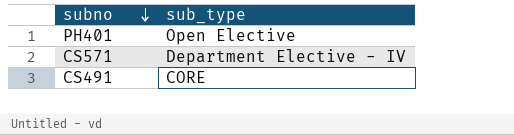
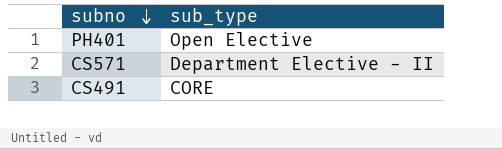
CS571 | sub_type: Department Elective - IV -> Department Elective - II

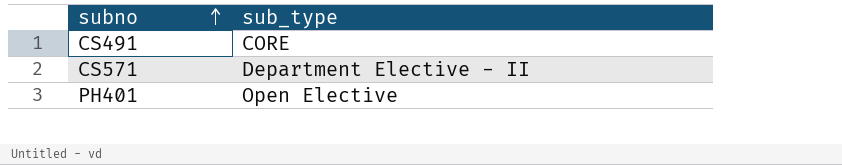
row order: subno descending -> subno ascending

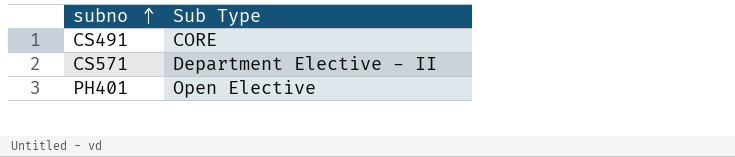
column name: sub_type -> Sub Type

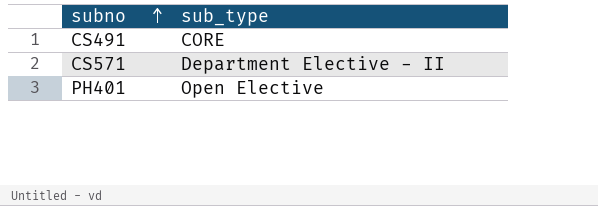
column name: Sub Type -> sub_type

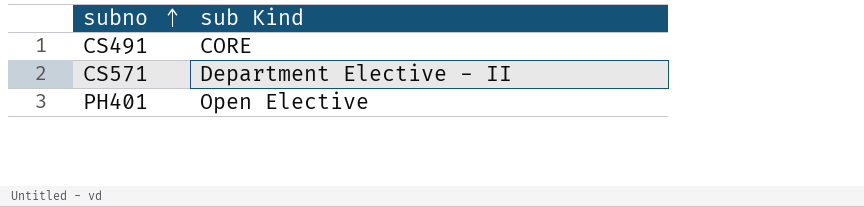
column name: sub_type -> sub Kind

